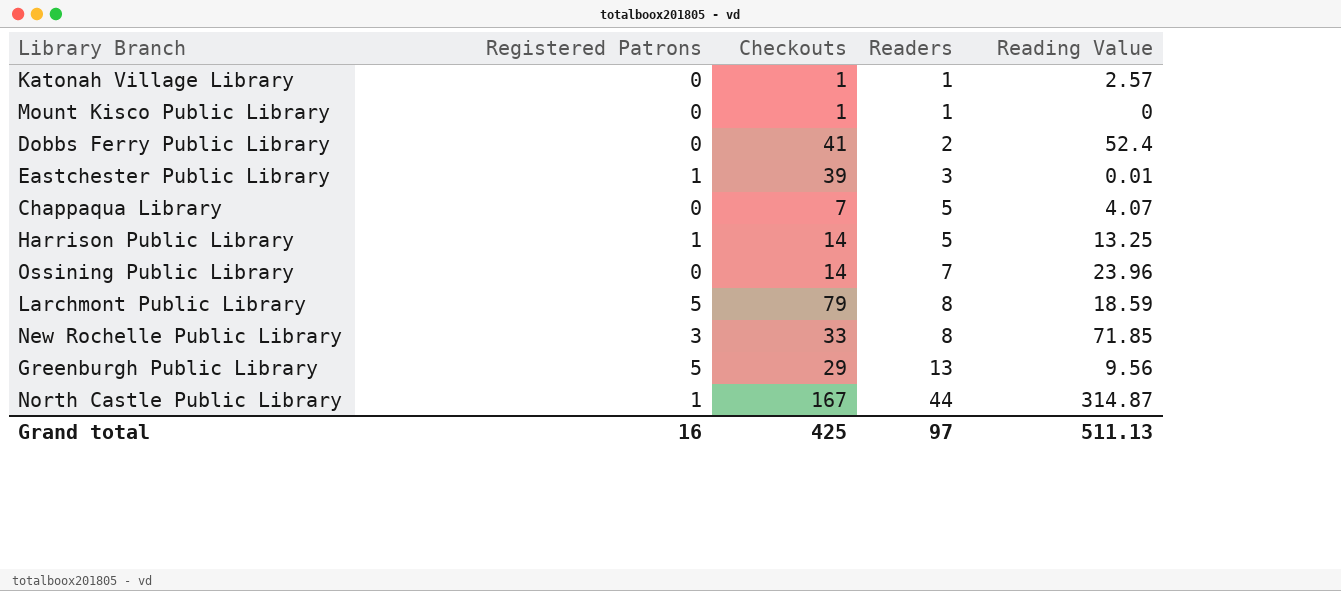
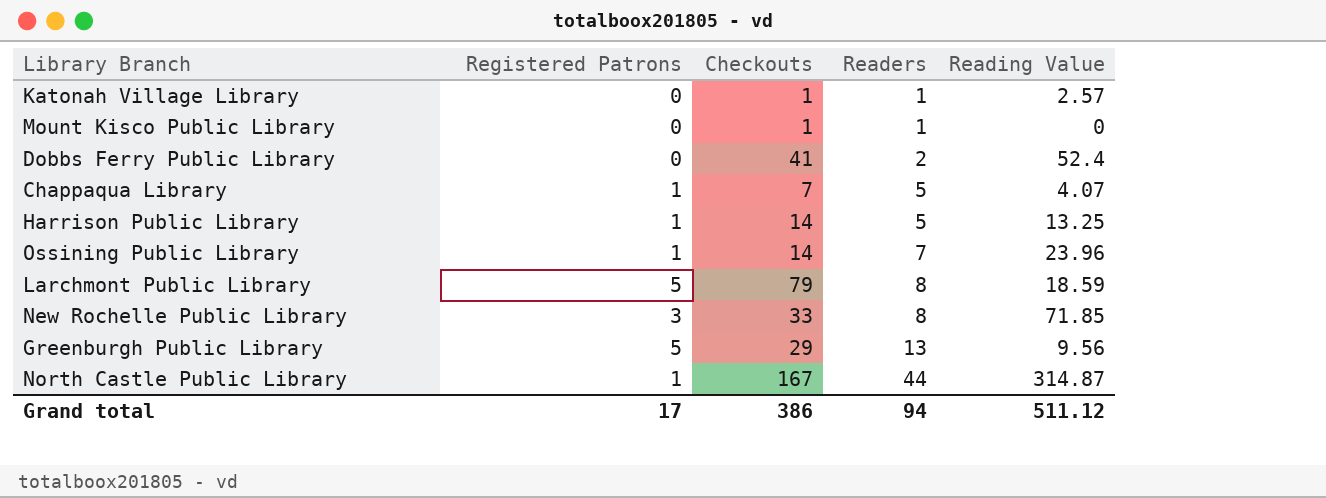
row Eastchester Public Library: 1 | 39 | 3 | 0.01 -> none
Chappaqua Library | Registered Patrons: 0 -> 1
Ossining Public Library | Registered Patrons: 0 -> 1
Grand total | Registered Patrons: 16 -> 17
Grand total | Checkouts: 425 -> 386
Grand total | Readers: 97 -> 94
Grand total | Reading Value: 511.13 -> 511.12

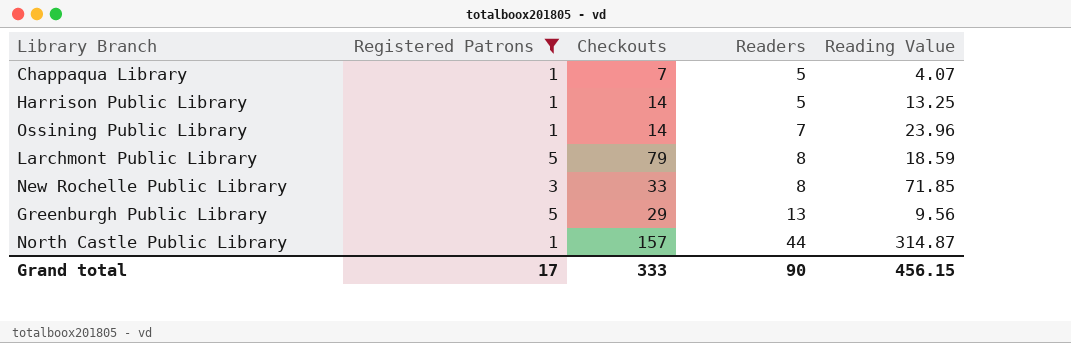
filter: none -> Registered Patrons != 0
North Castle Public Library | Checkouts: 167 -> 157
Grand total | Checkouts: 386 -> 333
Grand total | Readers: 94 -> 90
Grand total | Reading Value: 511.12 -> 456.15

